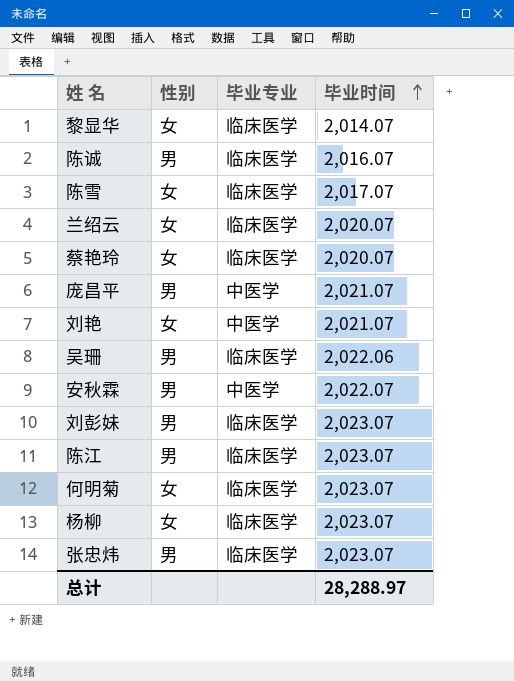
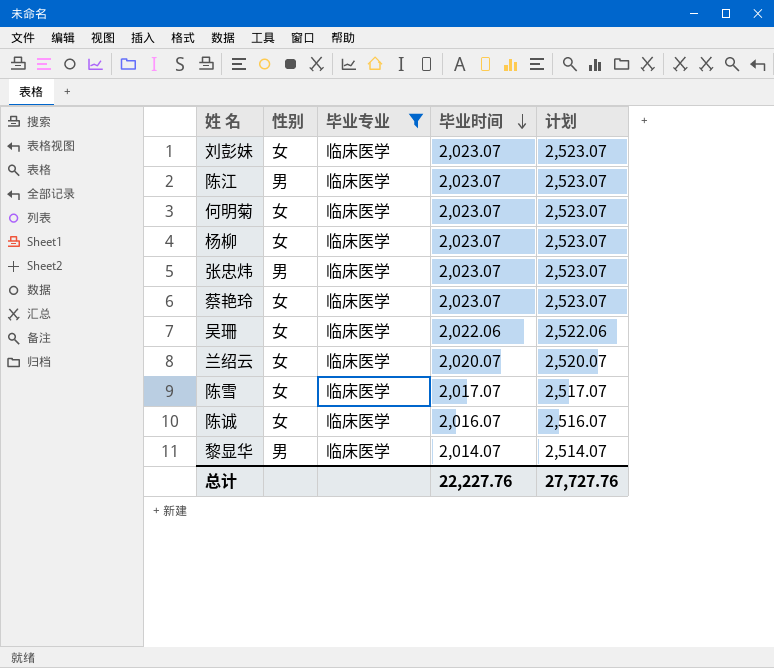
filter: none -> 毕业专业 = 临床医学
row order: 毕业时间 ascending -> 毕业时间 descending
column 计划 | formula: none -> [毕业时间] + 500
刘彭妹 | 性别: 男 -> 女
蔡艳玲 | 毕业时间: 2,020.07 -> 2,023.07
吴珊 | 性别: 男 -> 女
陈诚 | 性别: 男 -> 女
黎显华 | 性别: 女 -> 男
总计 | 毕业时间: 28,288.97 -> 22,227.76

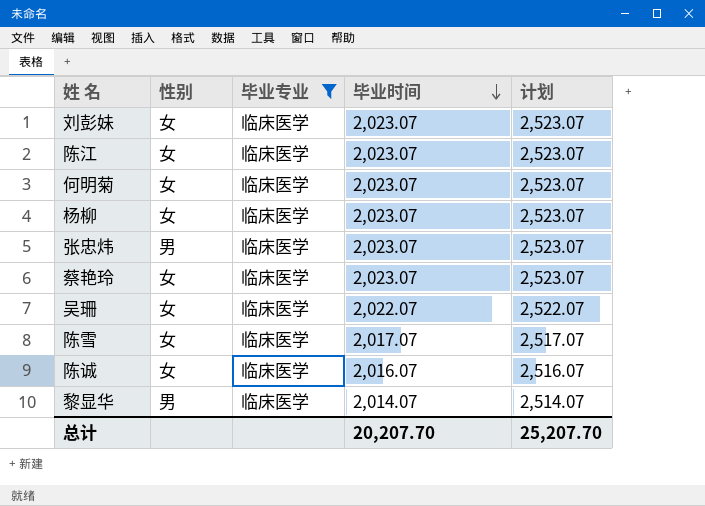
row 兰绍云: 女 | 临床医学 | 2,020.07 | 2,520.07 -> none
陈江 | 性别: 男 -> 女
吴珊 | 毕业时间: 2,022.06 -> 2,022.07
吴珊 | 计划: 2,522.06 -> 2,522.07
总计 | 毕业时间: 22,227.76 -> 20,207.70
总计 | 计划: 27,727.76 -> 25,207.70

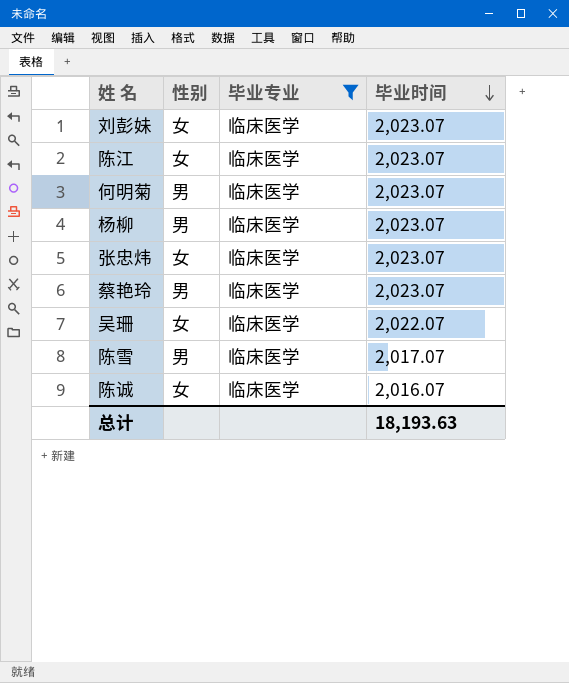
column 计划 | formula: [毕业时间] + 500 -> none
row 黎显华: 男 | 临床医学 | 2,014.07 | 2,514.07 -> none
何明菊 | 性别: 女 -> 男
杨柳 | 性别: 女 -> 男
张忠炜 | 性别: 男 -> 女
蔡艳玲 | 性别: 女 -> 男
陈雪 | 性别: 女 -> 男
总计 | 毕业时间: 20,207.70 -> 18,193.63

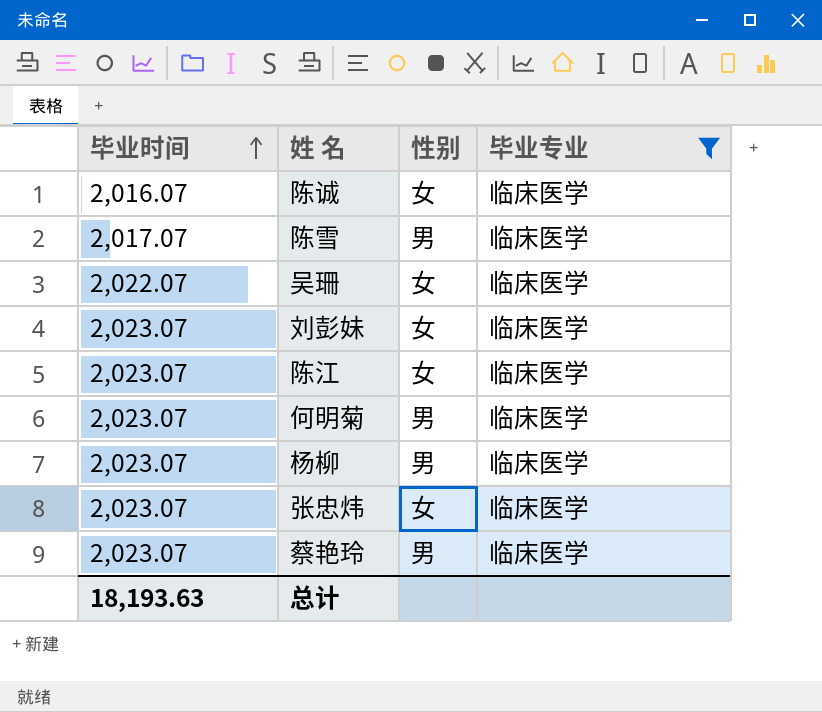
row order: 毕业时间 descending -> 毕业时间 ascending
column 毕业时间 | position: 4 -> 1

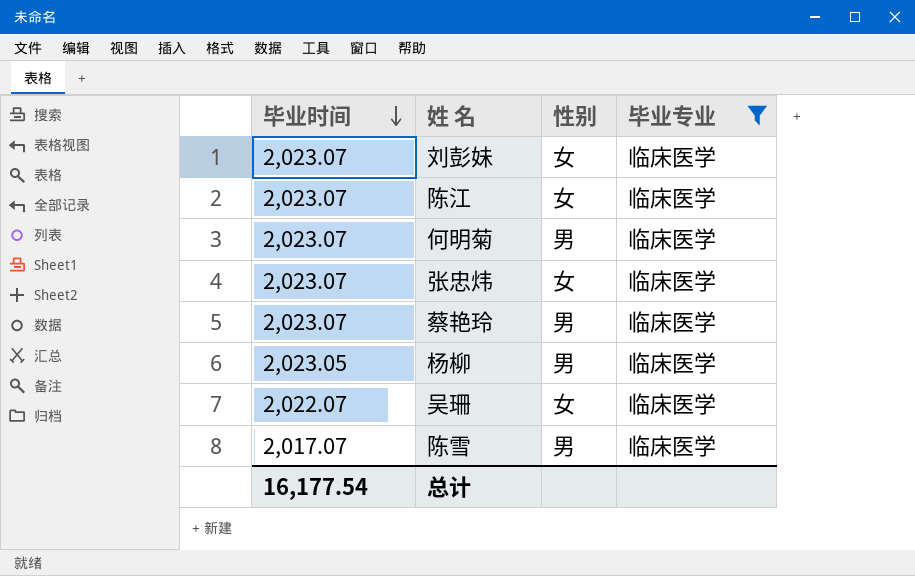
row order: 毕业时间 ascending -> 毕业时间 descending
row 陈诚: 2,016.07 | 女 | 临床医学 -> none
杨柳 | 毕业时间: 2,023.07 -> 2,023.05
总计 | 毕业时间: 18,193.63 -> 16,177.54

